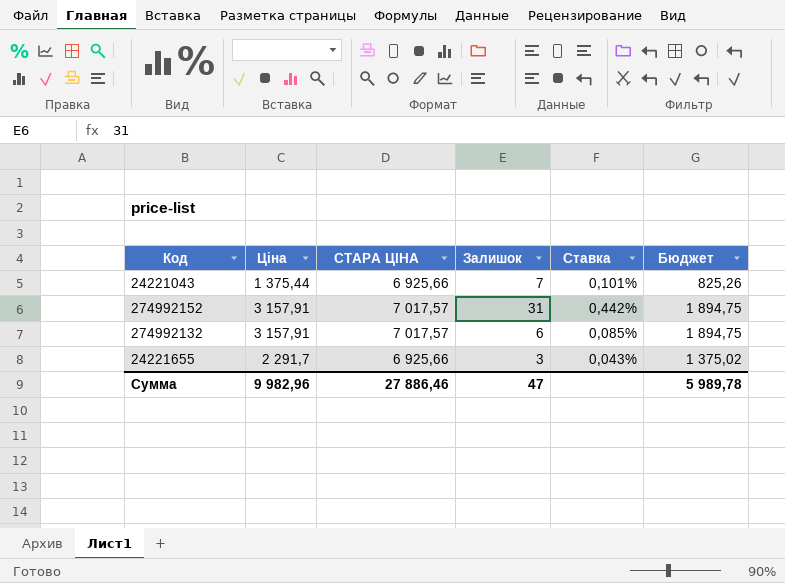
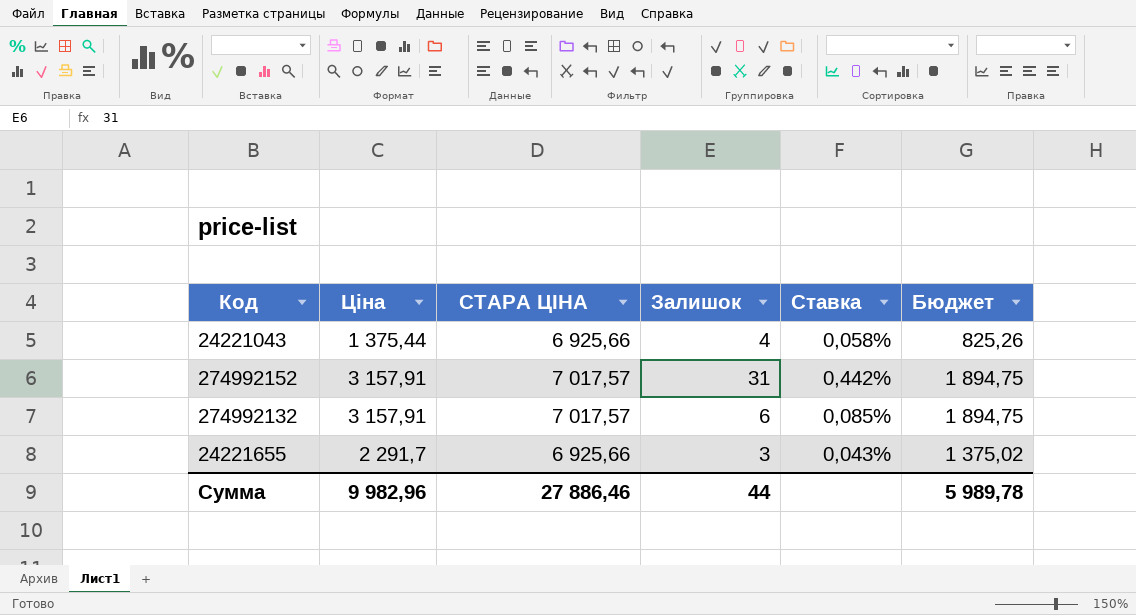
24221043 | Залишок: 7 -> 4
24221043 | Ставка: 0,101% -> 0,058%
Сумма | Залишок: 47 -> 44

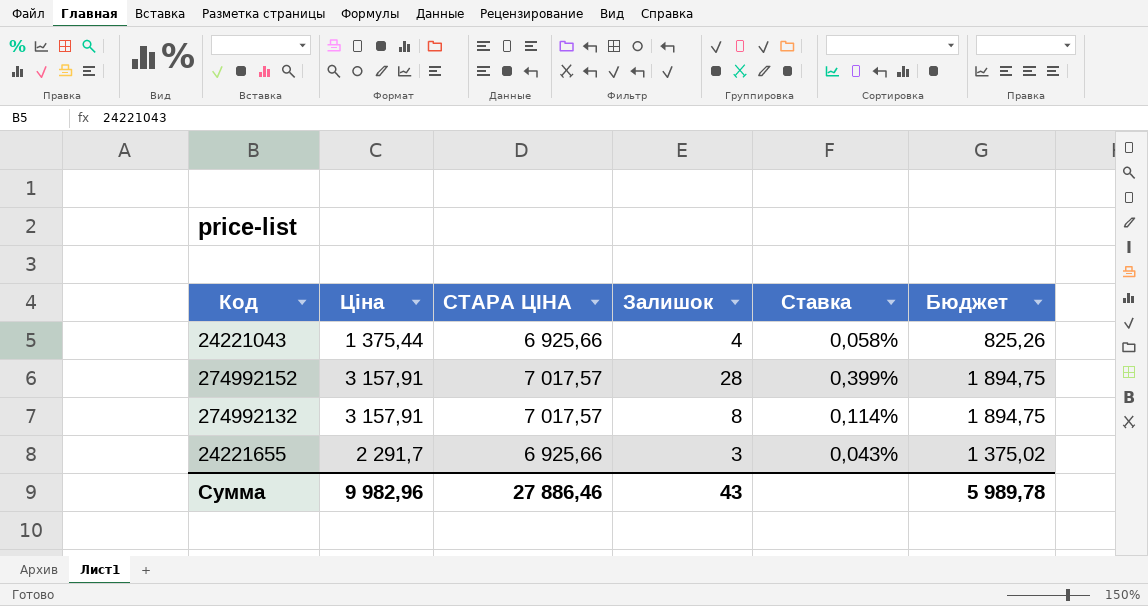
274992152 | Залишок: 31 -> 28
274992152 | Ставка: 0,442% -> 0,399%
274992132 | Залишок: 6 -> 8
274992132 | Ставка: 0,085% -> 0,114%
Сумма | Залишок: 44 -> 43

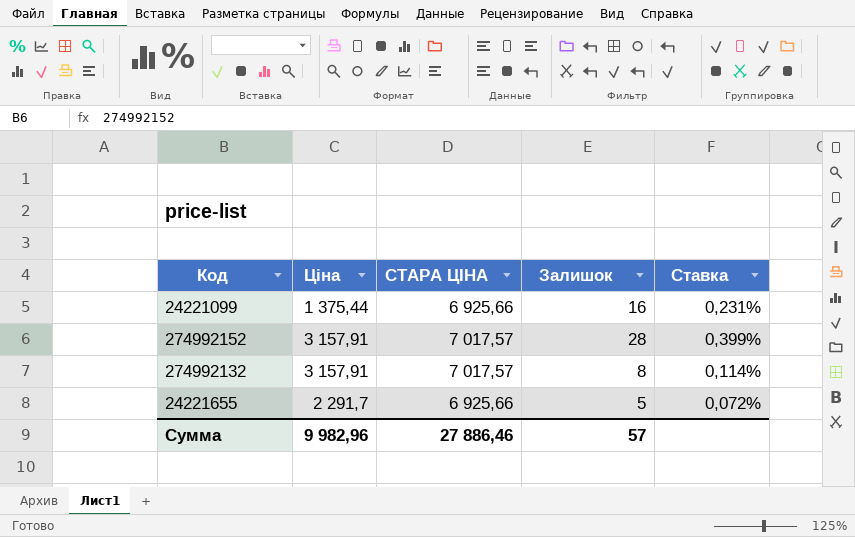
column Бюджет | formula: [Ціна] * 0,6 -> none
row 24221043: 1 375,44 | 6 925,66 | 4 | 0,058% | 825,26 -> none
row 24221099: none -> 1 375,44 | 6 925,66 | 16 | 0,231%
24221655 | Залишок: 3 -> 5
24221655 | Ставка: 0,043% -> 0,072%
Сумма | Залишок: 43 -> 57

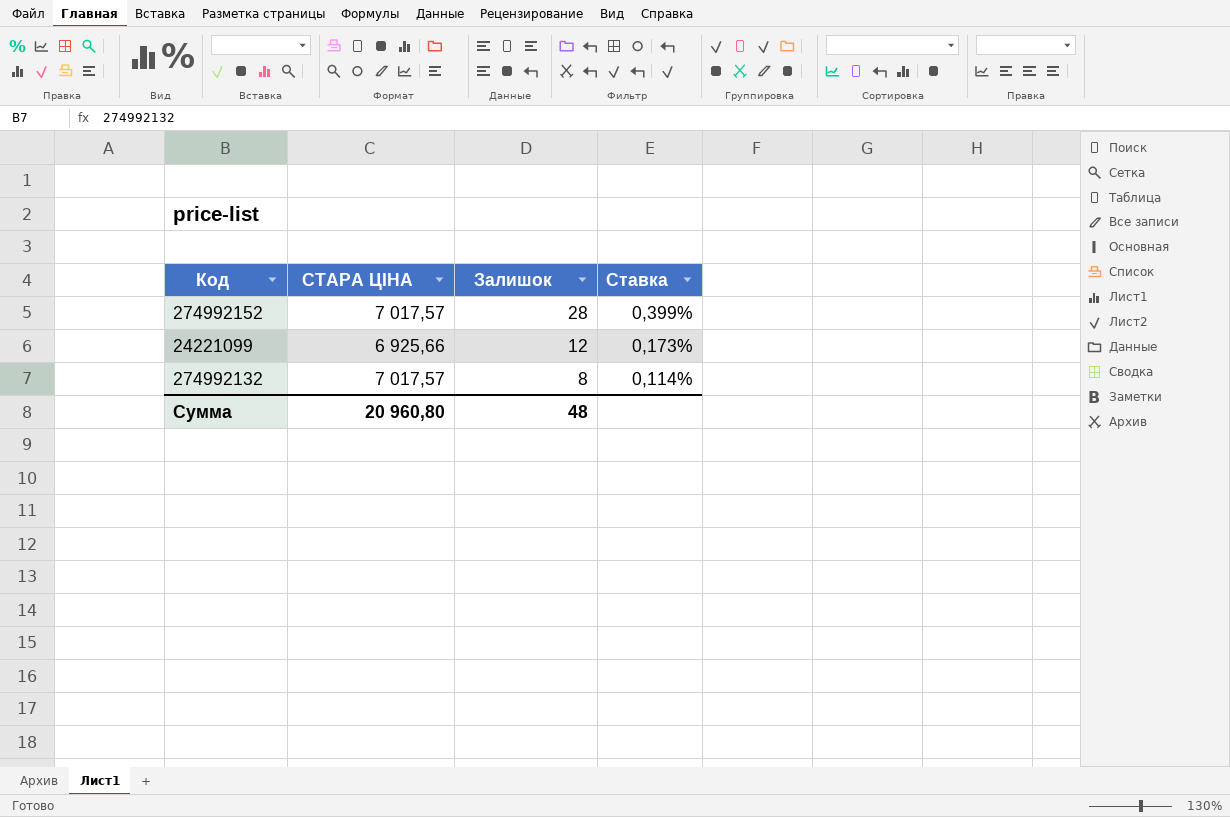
row order: none -> Залишок descending
column Ціна | position: 2 -> none
row 24221655: 2 291,7 | 6 925,66 | 5 | 0,072% -> none
24221099 | Залишок: 16 -> 12
24221099 | Ставка: 0,231% -> 0,173%
Сумма | СТАРА ЦІНА: 27 886,46 -> 20 960,80
Сумма | Залишок: 57 -> 48

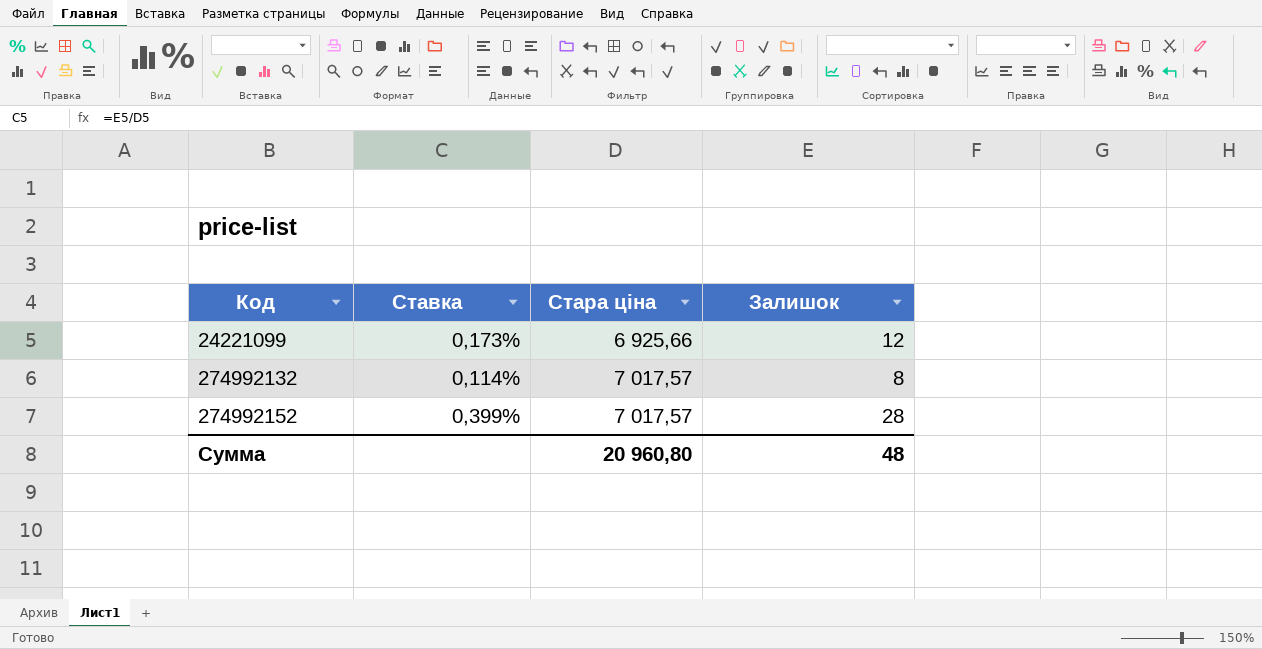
row order: Залишок descending -> Код ascending
column Ставка | position: 4 -> 2
column name: СТАРА ЦІНА -> Стара ціна

